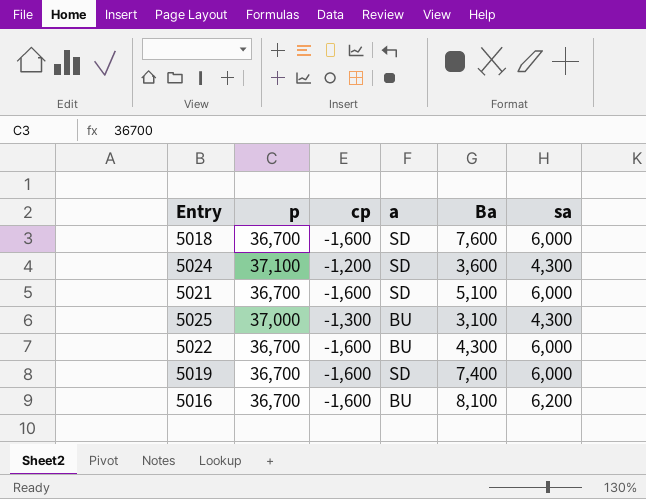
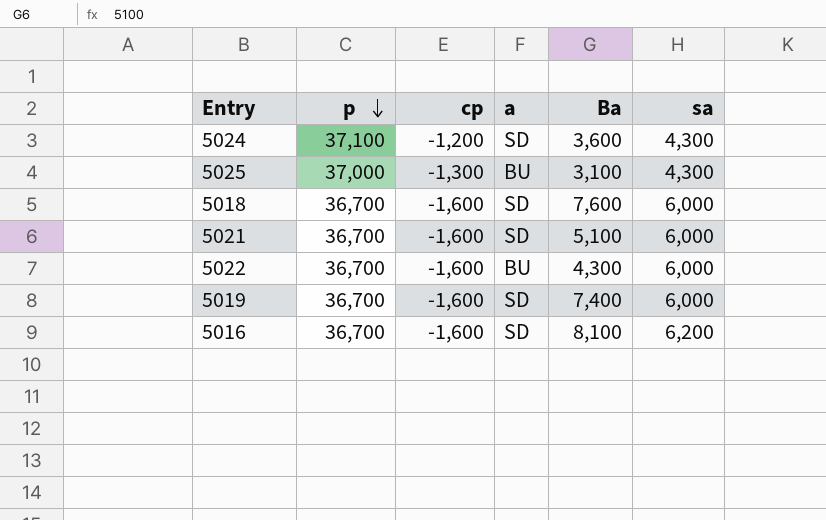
row order: none -> p descending
5016 | a: BU -> SD

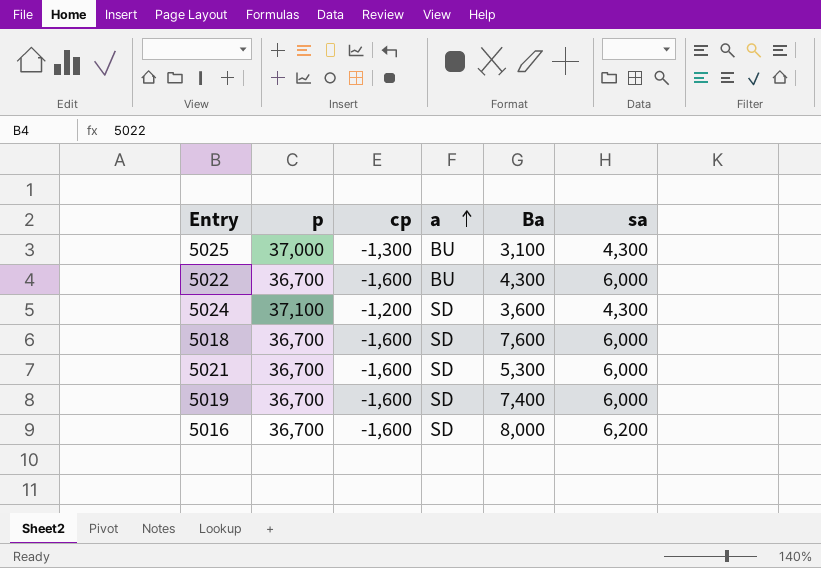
row order: p descending -> a ascending
5021 | Ba: 5,100 -> 5,300
5016 | Ba: 8,100 -> 8,000

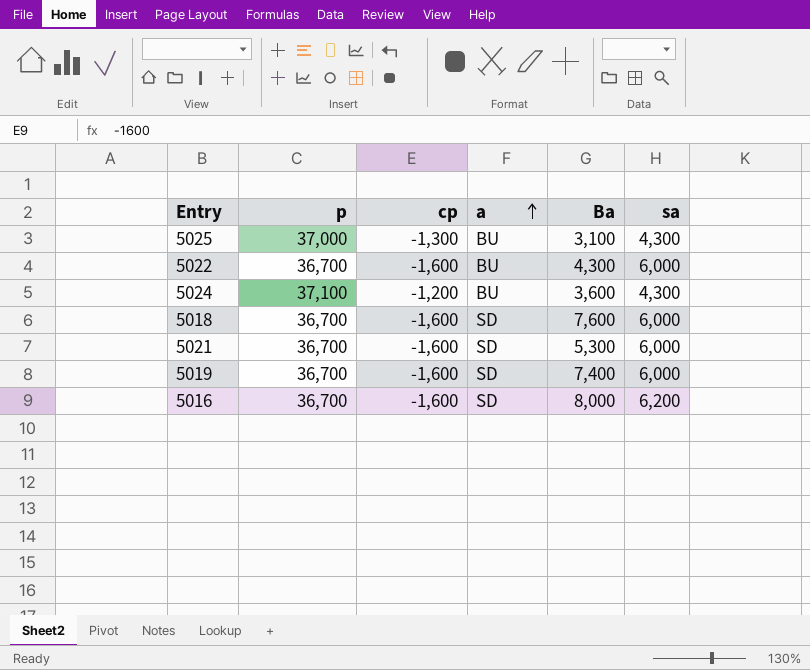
5024 | a: SD -> BU

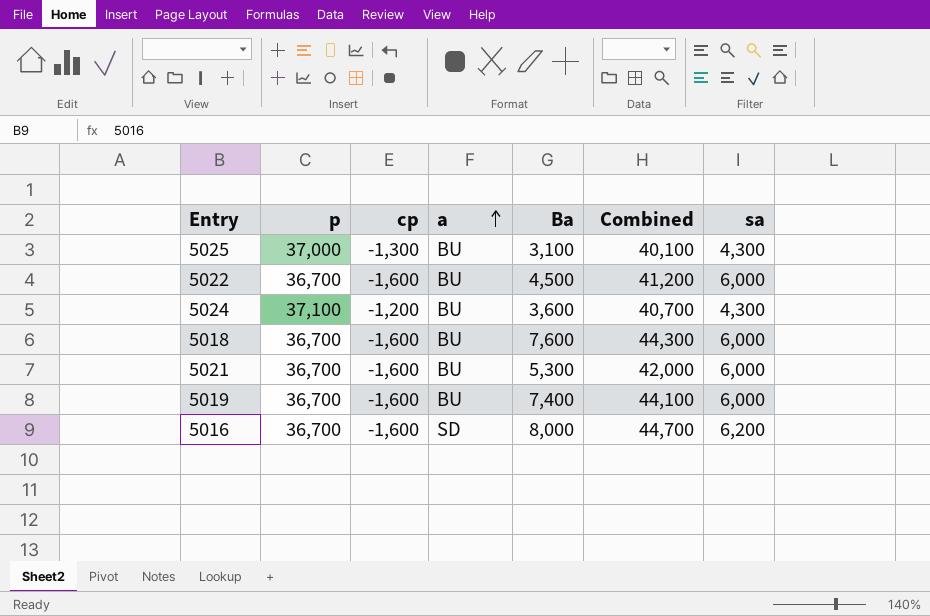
column Combined | formula: none -> [p] + [Ba]
5022 | Ba: 4,300 -> 4,500
5018 | a: SD -> BU
5021 | a: SD -> BU
5019 | a: SD -> BU

